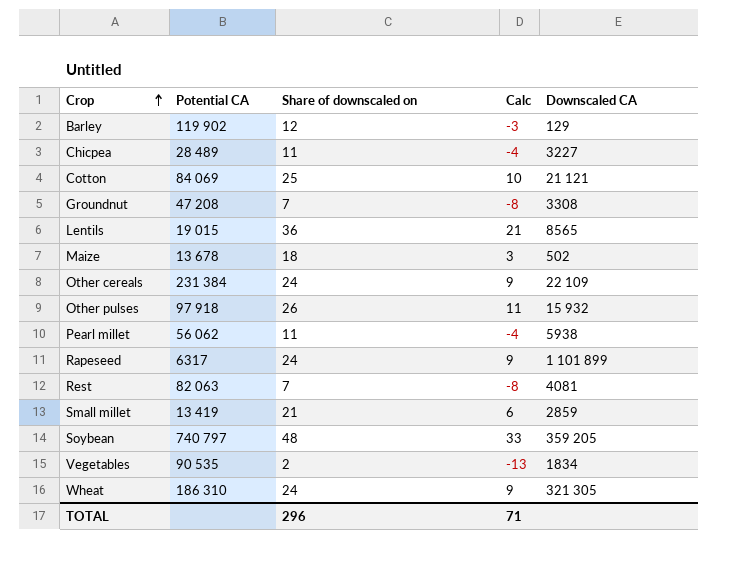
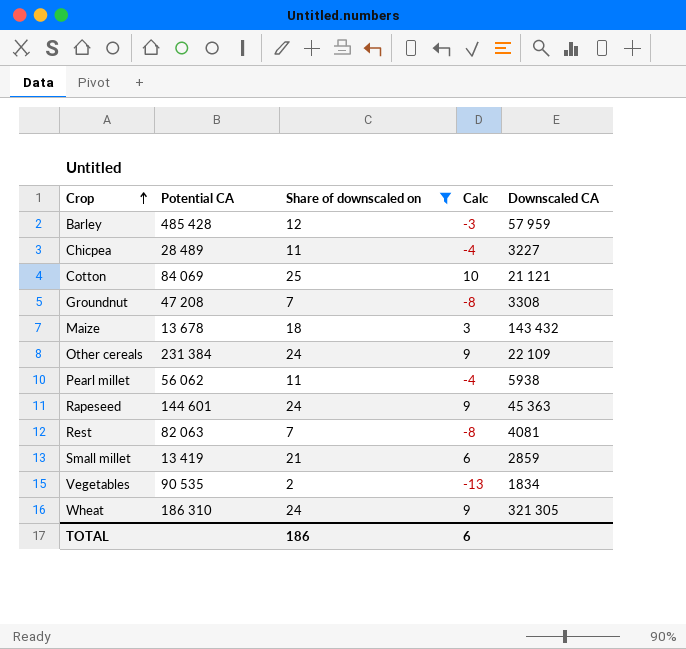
filter: none -> Share of downscaled on <= 25
Barley | Potential CA: 119 902 -> 485 428
Barley | Downscaled CA: 129 -> 57 959
Maize | Downscaled CA: 502 -> 143 432
Rapeseed | Potential CA: 6317 -> 144 601
Rapeseed | Downscaled CA: 1 101 899 -> 45 363
TOTAL | Share of downscaled on: 296 -> 186
TOTAL | Calc: 71 -> 6

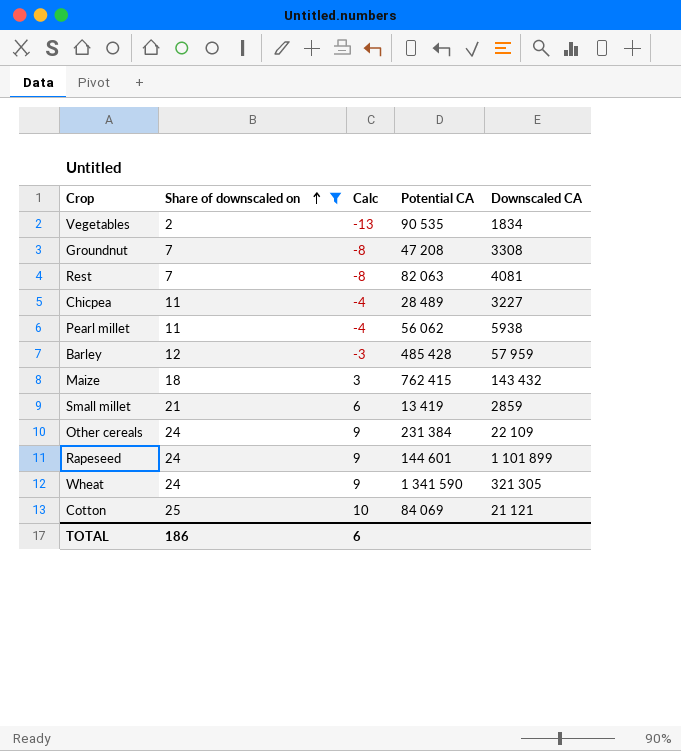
row order: Crop ascending -> Share of downscaled on ascending
column Potential CA | position: 2 -> 4
Maize | Potential CA: 13 678 -> 762 415
Rapeseed | Downscaled CA: 45 363 -> 1 101 899
Wheat | Potential CA: 186 310 -> 1 341 590

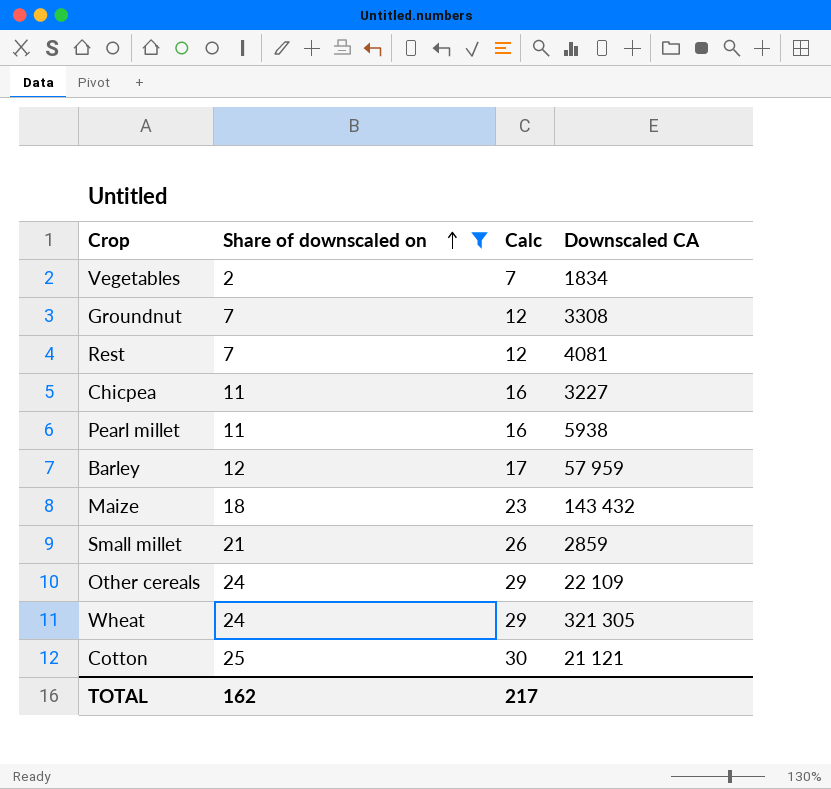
column Potential CA | position: 4 -> none
column Calc | formula: [Share of downscaled on] - 15 -> [Share of downscaled on] + 5
row Rapeseed: 24 | 9 | 144 601 | 1 101 899 -> none
TOTAL | Share of downscaled on: 186 -> 162
TOTAL | Calc: 6 -> 217

